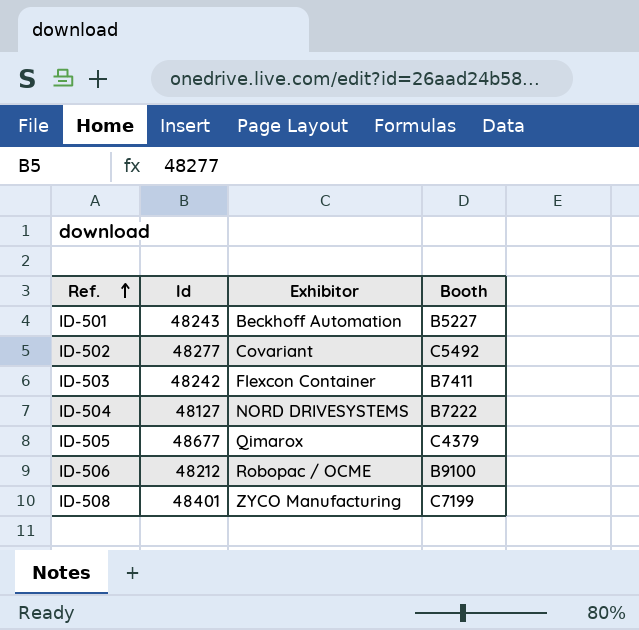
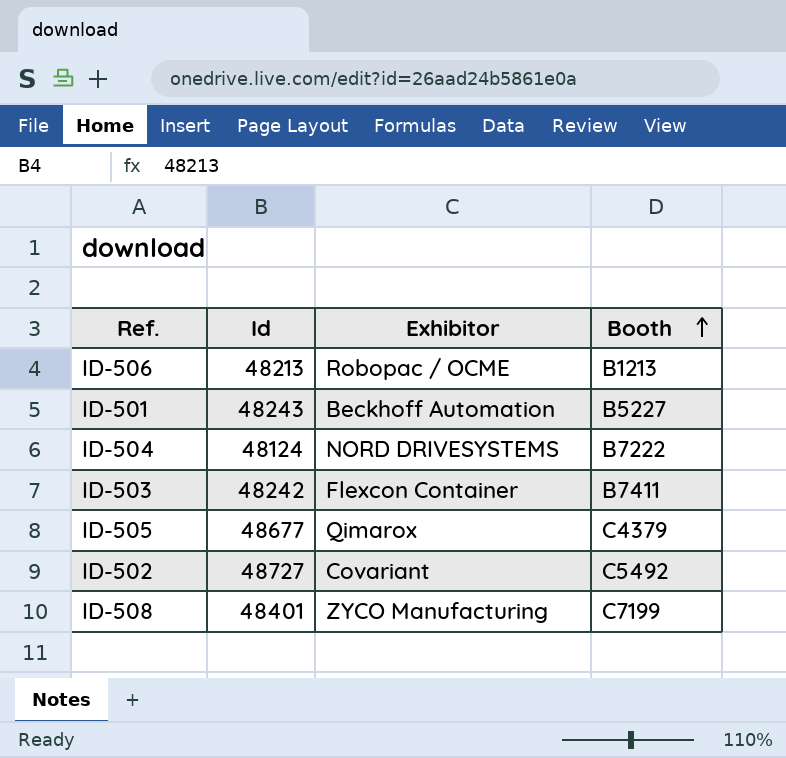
row order: Ref. ascending -> Booth ascending
ID-506 | Id: 48212 -> 48213
ID-506 | Booth: B9100 -> B1213
ID-504 | Id: 48127 -> 48124
ID-502 | Id: 48277 -> 48727

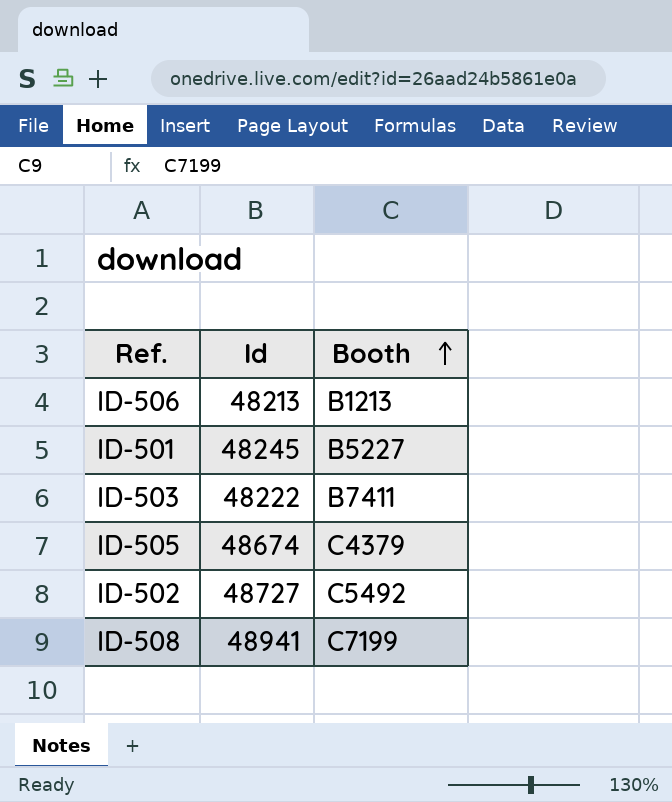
column Exhibitor | position: 3 -> none
row ID-504: 48124 | NORD DRIVESYSTEMS | B7222 -> none
ID-501 | Id: 48243 -> 48245
ID-503 | Id: 48242 -> 48222
ID-505 | Id: 48677 -> 48674
ID-508 | Id: 48401 -> 48941

